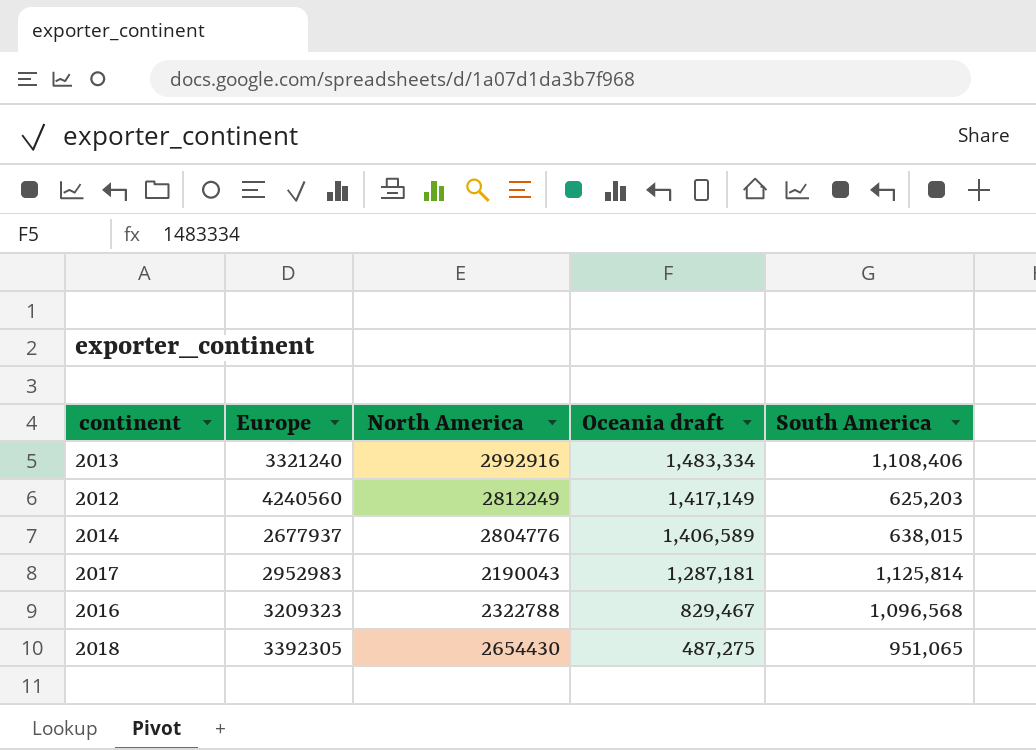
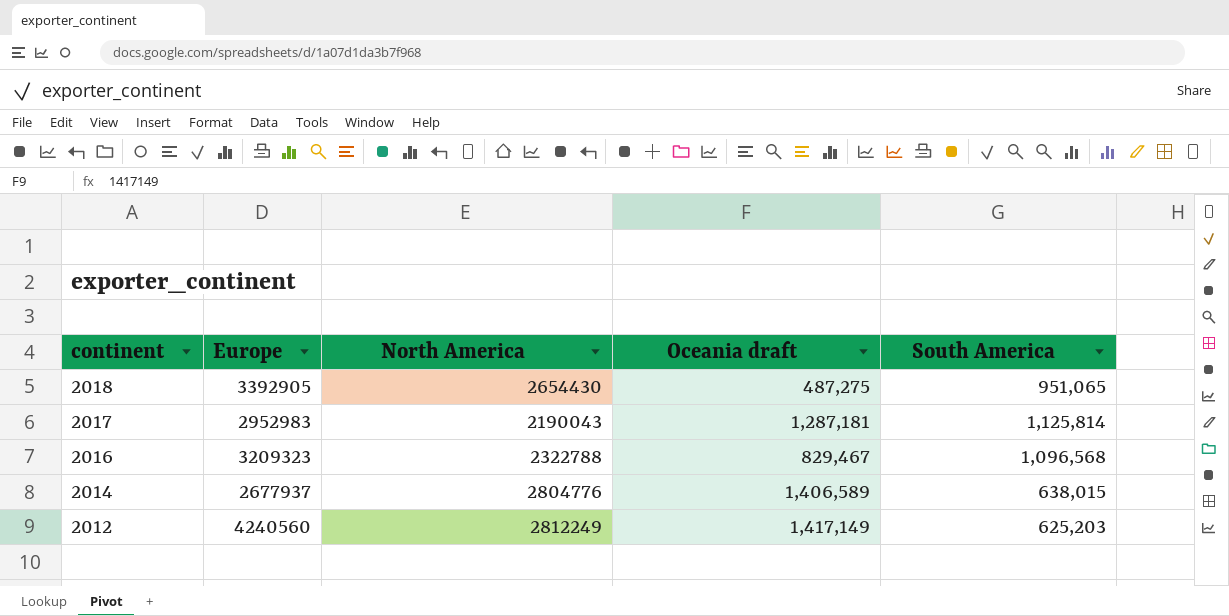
row order: Oceania draft descending -> continent descending
row 2013: 3321240 | 2992916 | 1,483,334 | 1,108,406 -> none
2018 | Europe: 3392305 -> 3392905

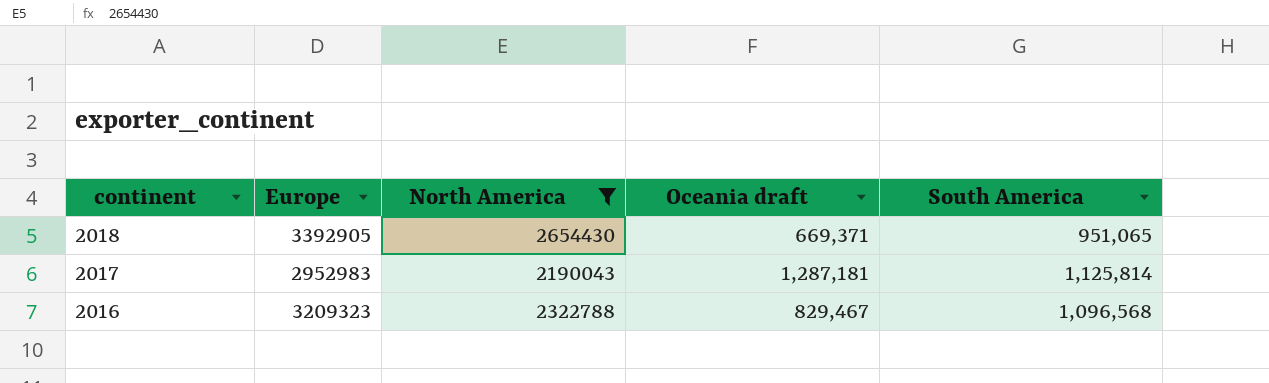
filter: none -> North America <= 2654430
2018 | Oceania draft: 487,275 -> 669,371

